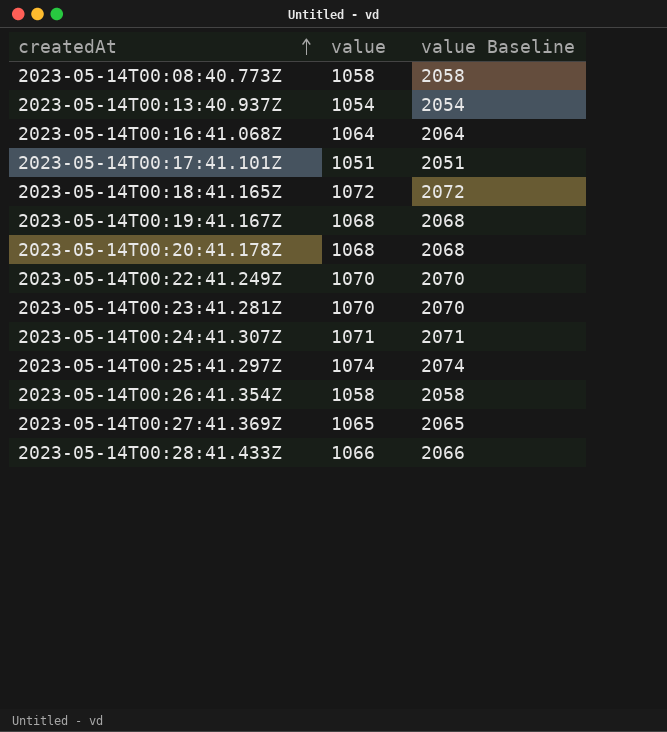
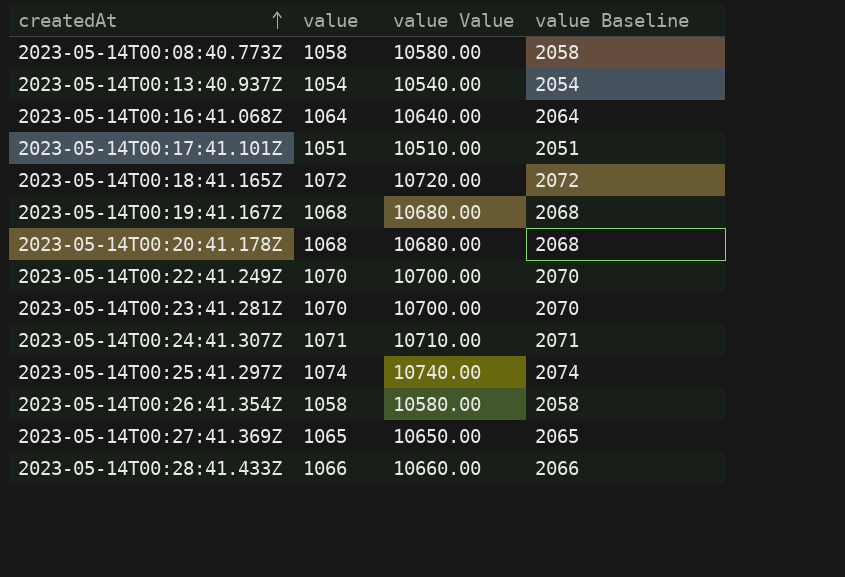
column value Value | formula: none -> [value] * 10

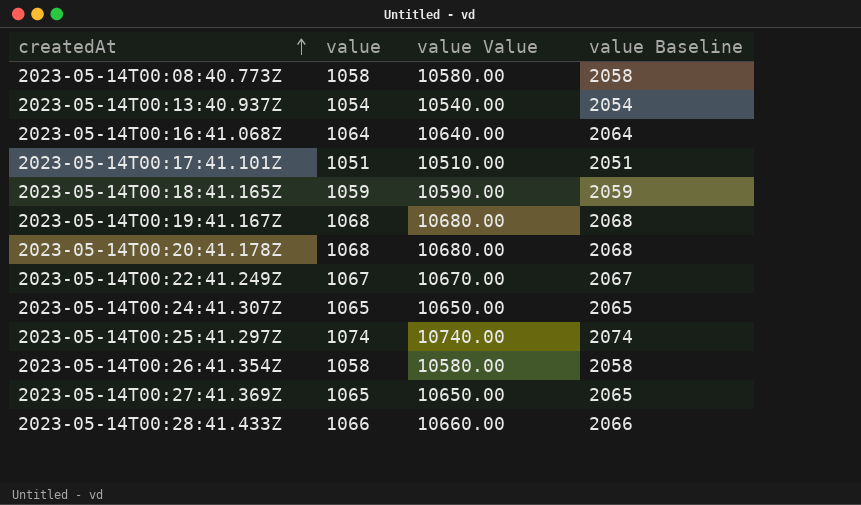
row 2023-05-14T00:23:41.281Z: 1070 | 10700.00 | 2070 -> none
2023-05-14T00:18:41.165Z | value: 1072 -> 1059
2023-05-14T00:18:41.165Z | value Value: 10720.00 -> 10590.00
2023-05-14T00:18:41.165Z | value Baseline: 2072 -> 2059
2023-05-14T00:22:41.249Z | value: 1070 -> 1067
2023-05-14T00:22:41.249Z | value Value: 10700.00 -> 10670.00
2023-05-14T00:22:41.249Z | value Baseline: 2070 -> 2067
2023-05-14T00:24:41.307Z | value: 1071 -> 1065
2023-05-14T00:24:41.307Z | value Value: 10710.00 -> 10650.00
2023-05-14T00:24:41.307Z | value Baseline: 2071 -> 2065

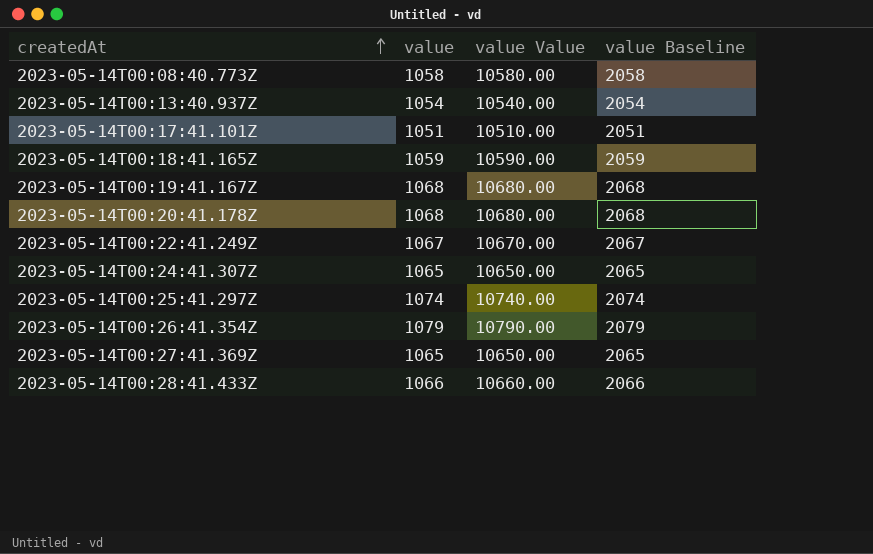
row 2023-05-14T00:16:41.068Z: 1064 | 10640.00 | 2064 -> none
2023-05-14T00:26:41.354Z | value: 1058 -> 1079
2023-05-14T00:26:41.354Z | value Value: 10580.00 -> 10790.00
2023-05-14T00:26:41.354Z | value Baseline: 2058 -> 2079

